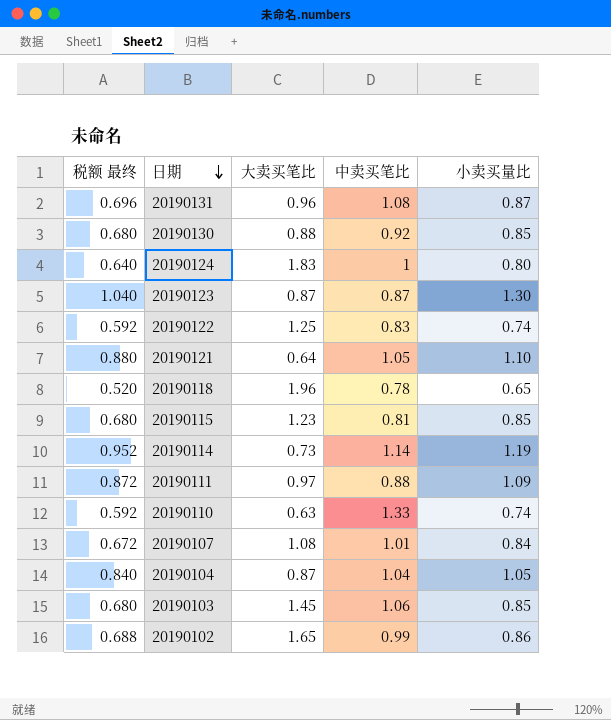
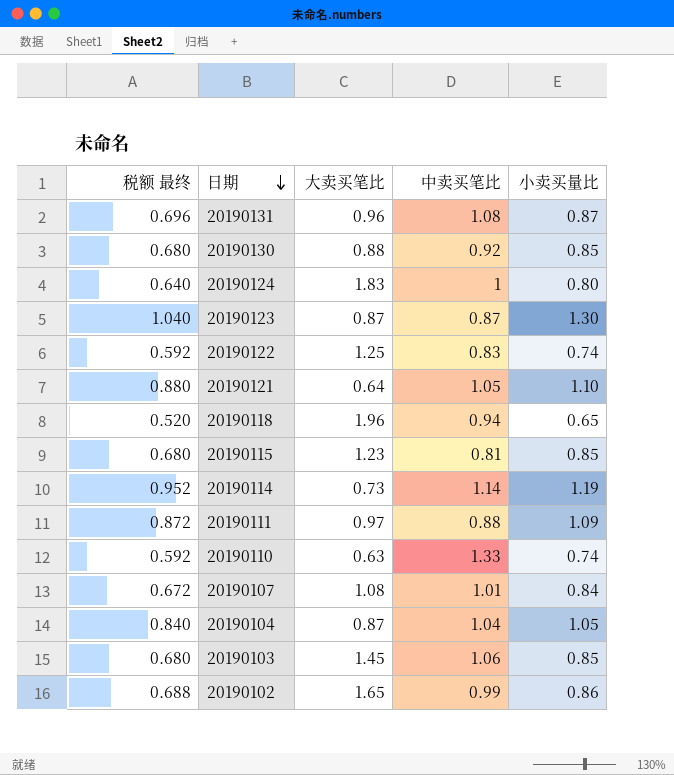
20190118 | 中卖买笔比: 0.78 -> 0.94

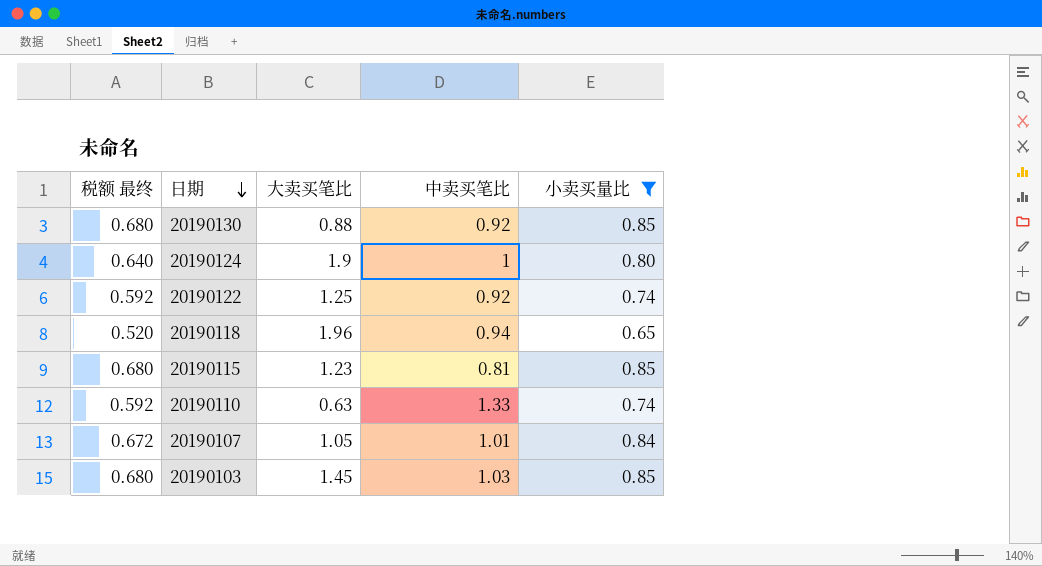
filter: none -> 小卖买量比 <= 0.85
20190124 | 大卖买笔比: 1.83 -> 1.9
20190122 | 中卖买笔比: 0.83 -> 0.92
20190107 | 大卖买笔比: 1.08 -> 1.05
20190103 | 中卖买笔比: 1.06 -> 1.03

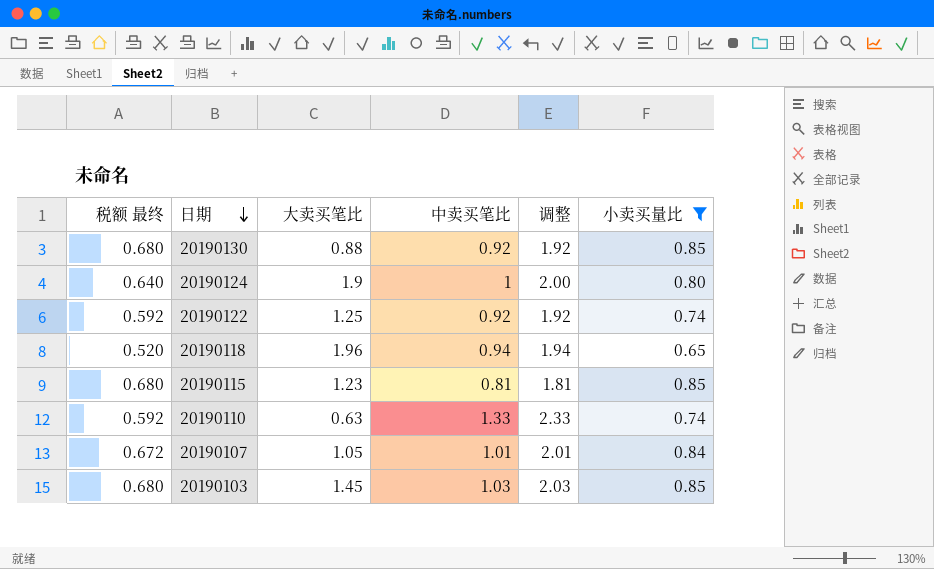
column 调整 | formula: none -> [中卖买笔比] + 1

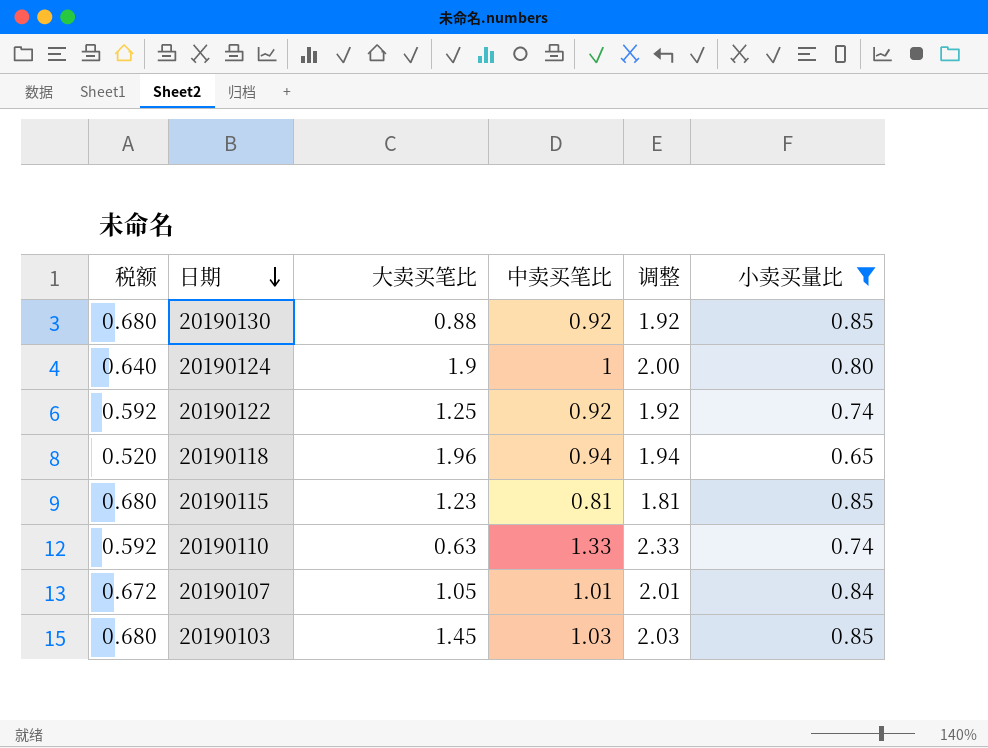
column name: 税额 最终 -> 税额

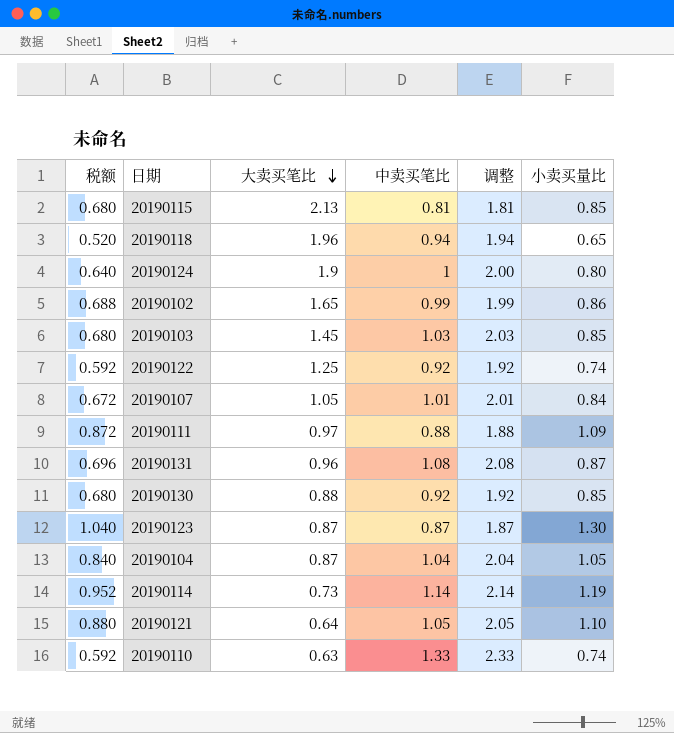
filter: 小卖买量比 <= 0.85 -> none
row order: 日期 descending -> 大卖买笔比 descending
20190115 | 大卖买笔比: 1.23 -> 2.13

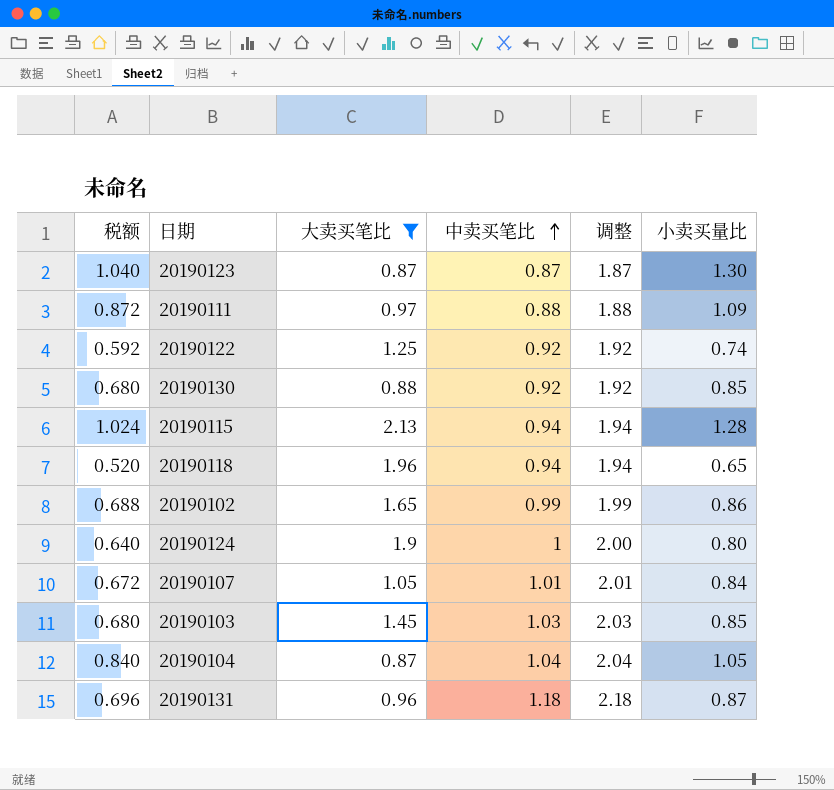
filter: none -> 大卖买笔比 >= 0.87
row order: 大卖买笔比 descending -> 中卖买笔比 ascending
20190115 | 税额: 0.680 -> 1.024
20190115 | 中卖买笔比: 0.81 -> 0.94
20190115 | 调整: 1.81 -> 1.94
20190115 | 小卖买量比: 0.85 -> 1.28
20190131 | 中卖买笔比: 1.08 -> 1.18
20190131 | 调整: 2.08 -> 2.18

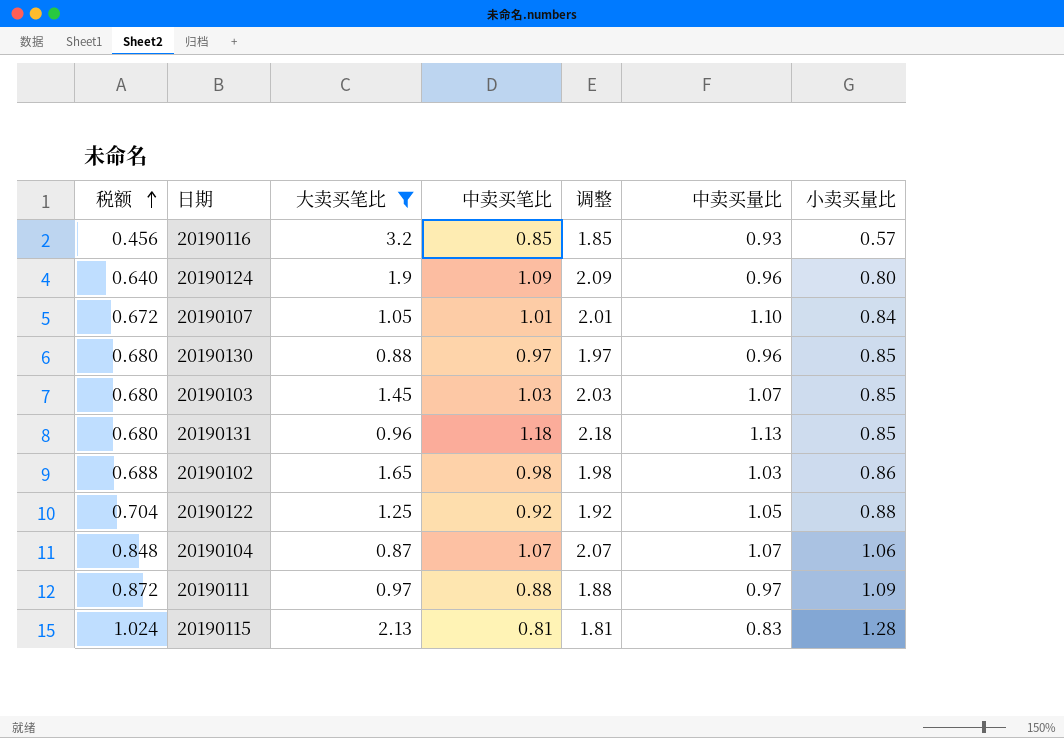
row order: 中卖买笔比 ascending -> 税额 ascending
column 中卖买量比 | position: none -> 6
row 20190123: 1.040 | 0.87 | 0.87 | 1.87 | 1.30 -> none
row 20190118: 0.520 | 1.96 | 0.94 | 1.94 | 0.65 -> none
row 20190116: none -> 0.456 | 3.2 | 0.85 | 1.85 | 0.93 | 0.57
20190124 | 中卖买笔比: 1 -> 1.09
20190124 | 调整: 2.00 -> 2.09
20190130 | 中卖买笔比: 0.92 -> 0.97
20190130 | 调整: 1.92 -> 1.97
20190131 | 税额: 0.696 -> 0.680
20190131 | 小卖买量比: 0.87 -> 0.85
20190102 | 中卖买笔比: 0.99 -> 0.98
20190102 | 调整: 1.99 -> 1.98
20190122 | 税额: 0.592 -> 0.704
20190122 | 小卖买量比: 0.74 -> 0.88
20190104 | 税额: 0.840 -> 0.848
20190104 | 中卖买笔比: 1.04 -> 1.07
20190104 | 调整: 2.04 -> 2.07
20190104 | 小卖买量比: 1.05 -> 1.06
20190115 | 中卖买笔比: 0.94 -> 0.81
20190115 | 调整: 1.94 -> 1.81

